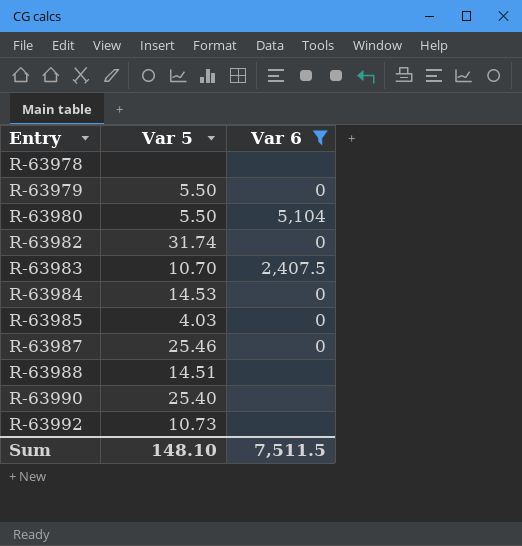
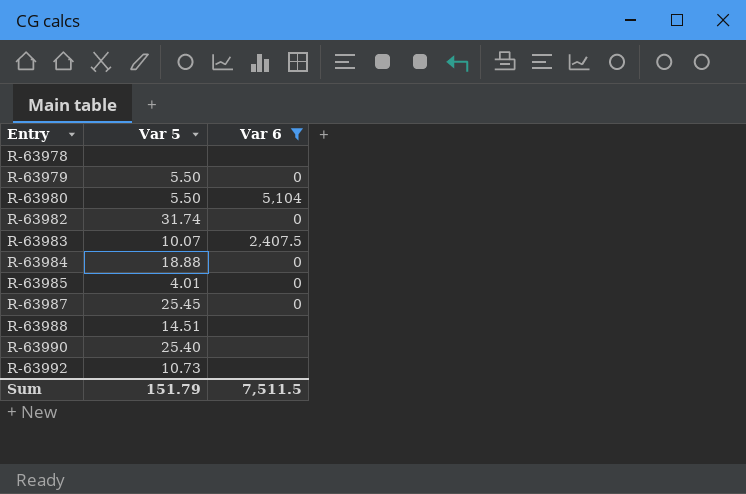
R-63983 | Var 5: 10.70 -> 10.07
R-63984 | Var 5: 14.53 -> 18.88
R-63985 | Var 5: 4.03 -> 4.01
R-63987 | Var 5: 25.46 -> 25.45
Sum | Var 5: 148.10 -> 151.79

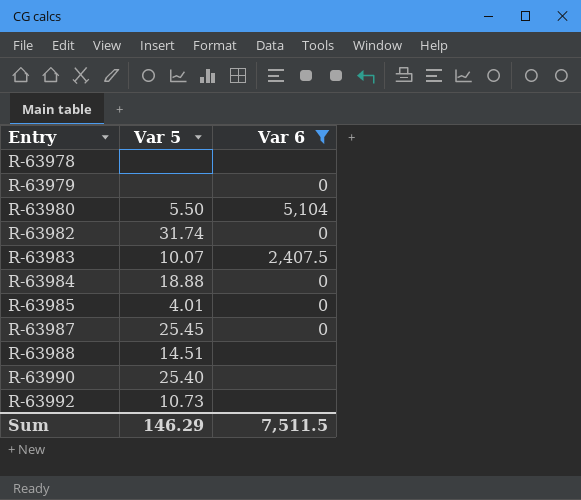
R-63979 | Var 5: 5.50 -> none
Sum | Var 5: 151.79 -> 146.29

